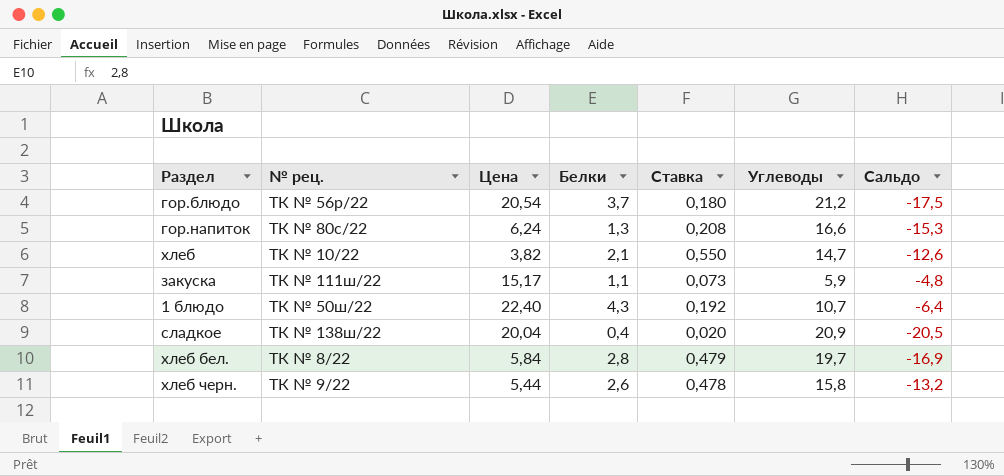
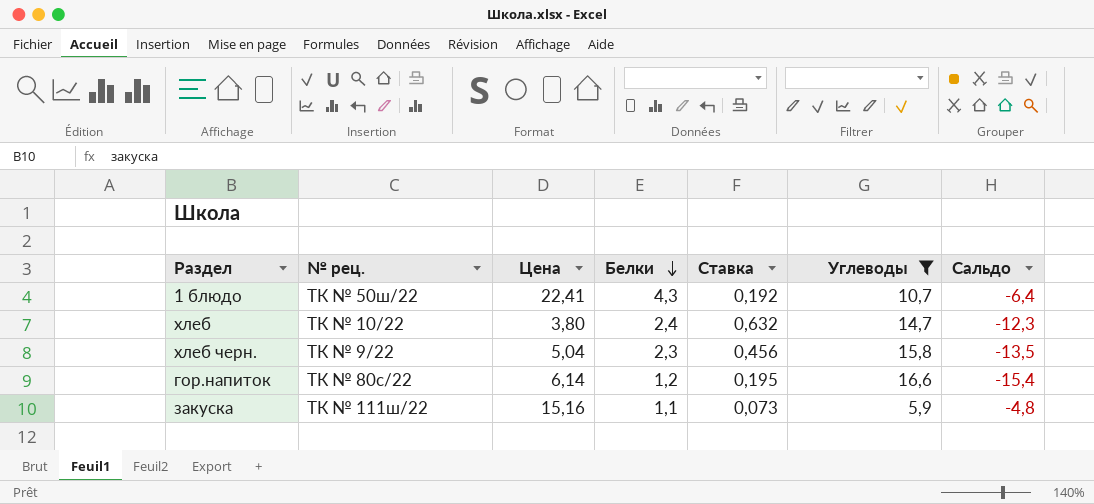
filter: none -> Углеводы <= 16,6
row order: none -> Белки descending
1 блюдо | Цена: 22,40 -> 22,41
хлеб | Цена: 3,82 -> 3,80
хлеб | Белки: 2,1 -> 2,4
хлеб | Ставка: 0,550 -> 0,632
хлеб | Сальдо: -12,6 -> -12,3
хлеб черн. | Цена: 5,44 -> 5,04
хлеб черн. | Белки: 2,6 -> 2,3
хлеб черн. | Ставка: 0,478 -> 0,456
хлеб черн. | Сальдо: -13,2 -> -13,5
гор.напиток | Цена: 6,24 -> 6,14
гор.напиток | Белки: 1,3 -> 1,2
гор.напиток | Ставка: 0,208 -> 0,195
гор.напиток | Сальдо: -15,3 -> -15,4
закуска | Цена: 15,17 -> 15,16

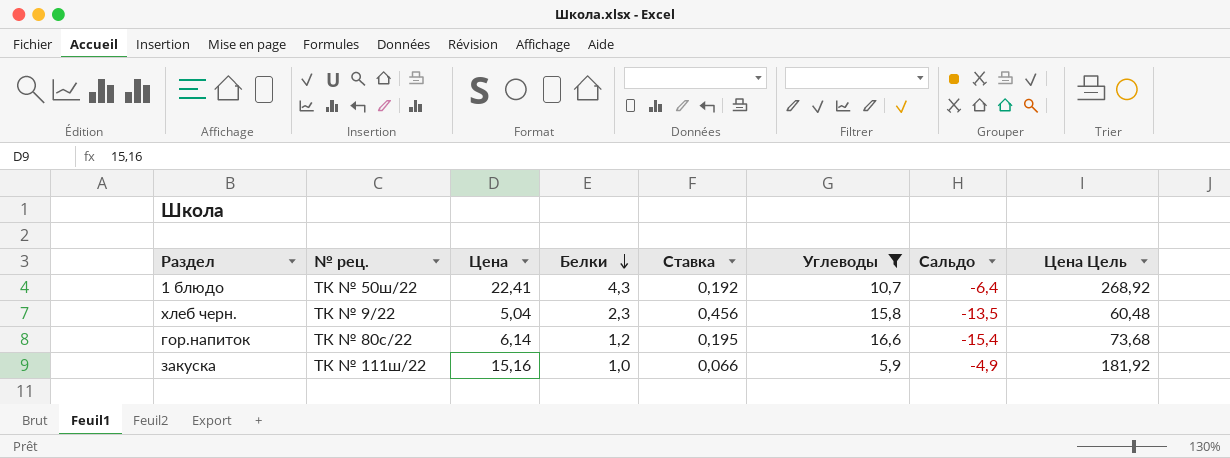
column Цена Цель | formula: none -> [Цена] * 12
row хлеб: ТК № 10/22 | 3,80 | 2,4 | 0,632 | 14,7 | -12,3 -> none
закуска | Белки: 1,1 -> 1,0
закуска | Ставка: 0,073 -> 0,066
закуска | Сальдо: -4,8 -> -4,9

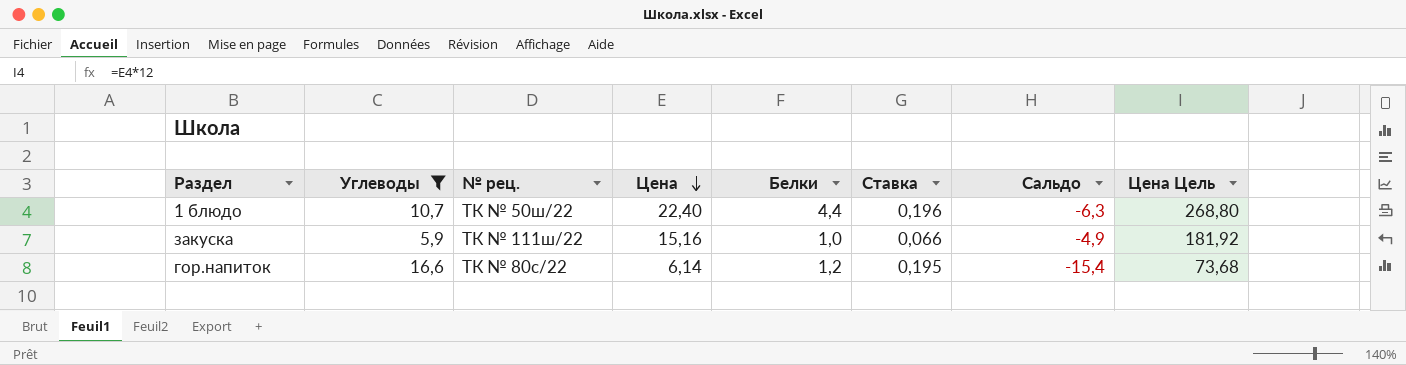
row order: Белки descending -> Цена descending
column Углеводы | position: 6 -> 2
row хлеб черн.: ТК № 9/22 | 5,04 | 2,3 | 0,456 | 15,8 | -13,5 | 60,48 -> none
1 блюдо | Цена: 22,41 -> 22,40
1 блюдо | Белки: 4,3 -> 4,4
1 блюдо | Ставка: 0,192 -> 0,196
1 блюдо | Сальдо: -6,4 -> -6,3
1 блюдо | Цена Цель: 268,92 -> 268,80

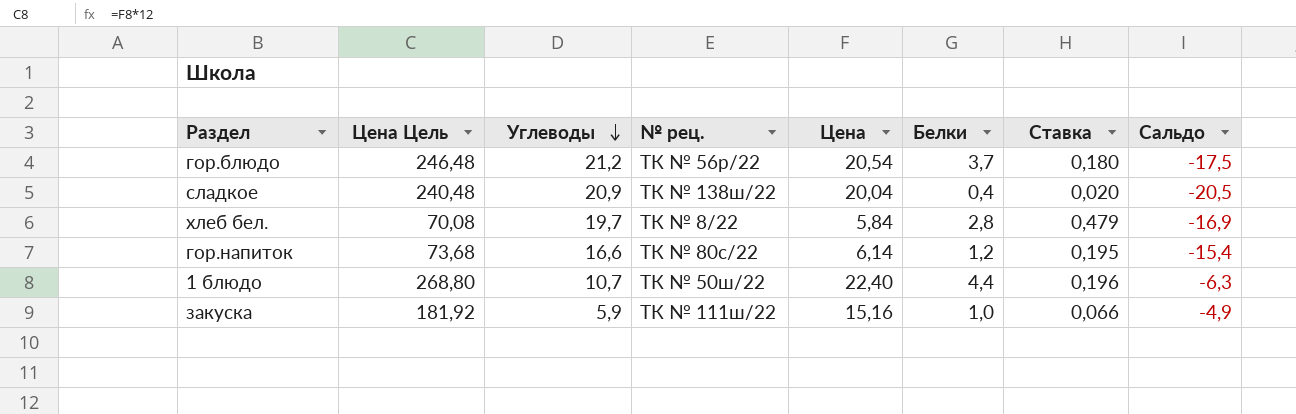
filter: Углеводы <= 16,6 -> none
row order: Цена descending -> Углеводы descending
column Цена Цель | position: 8 -> 2

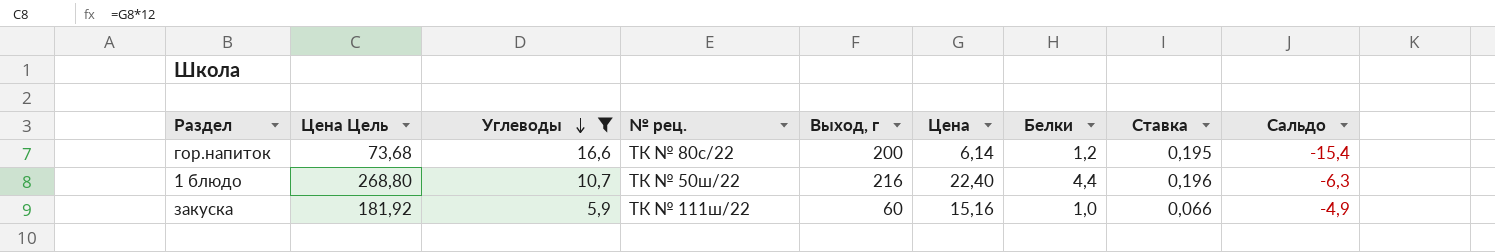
filter: none -> Углеводы <= 16,6
column Выход, г | position: none -> 5

